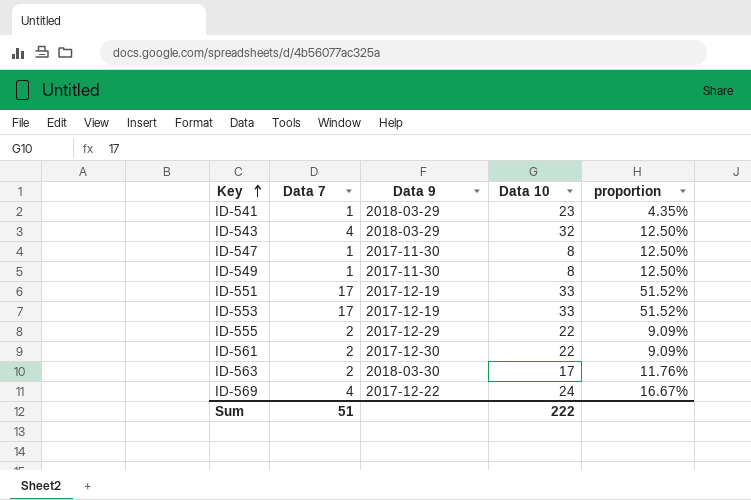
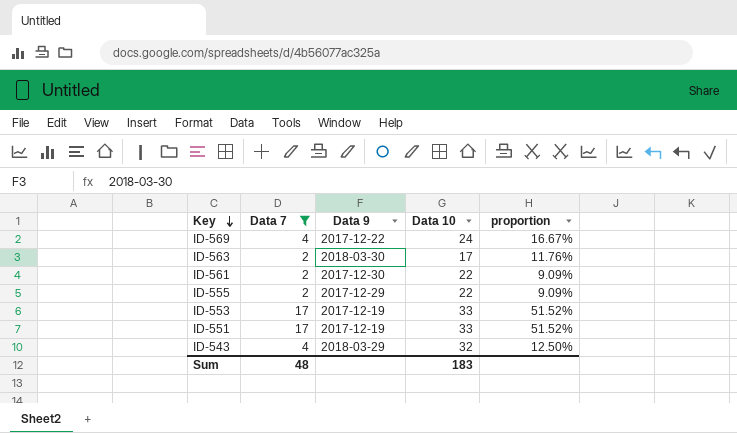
filter: none -> Data 7 != 1
row order: Key ascending -> Key descending
Sum | Data 7: 51 -> 48
Sum | Data 10: 222 -> 183

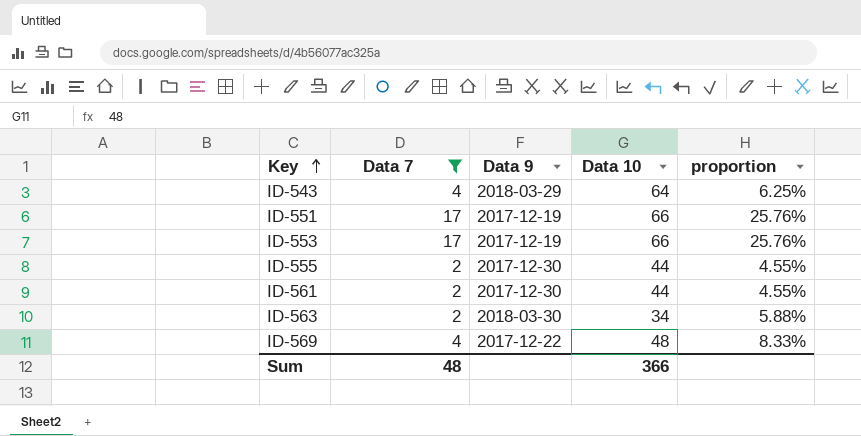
row order: Key descending -> Key ascending
ID-543 | Data 10: 32 -> 64
ID-543 | proportion: 12.50% -> 6.25%
ID-551 | Data 10: 33 -> 66
ID-551 | proportion: 51.52% -> 25.76%
ID-553 | Data 10: 33 -> 66
ID-553 | proportion: 51.52% -> 25.76%
ID-555 | Data 9: 2017-12-29 -> 2017-12-30
ID-555 | Data 10: 22 -> 44
ID-555 | proportion: 9.09% -> 4.55%
ID-561 | Data 10: 22 -> 44
ID-561 | proportion: 9.09% -> 4.55%
ID-563 | Data 10: 17 -> 34
ID-563 | proportion: 11.76% -> 5.88%
ID-569 | Data 10: 24 -> 48
ID-569 | proportion: 16.67% -> 8.33%
Sum | Data 10: 183 -> 366

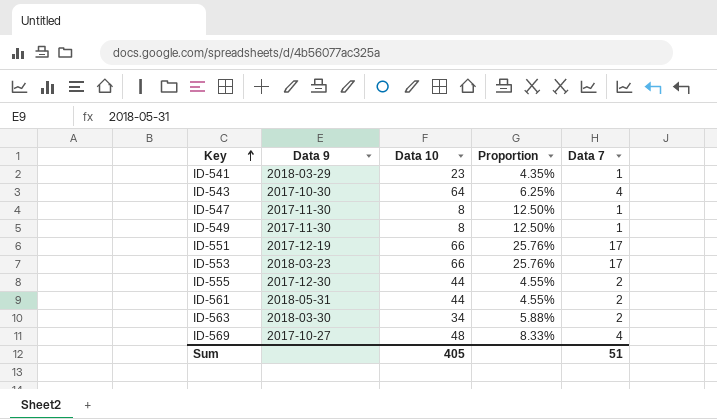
filter: Data 7 != 1 -> none
column name: proportion -> Proportion
column Data 7 | position: 2 -> 5
ID-543 | Data 9: 2018-03-29 -> 2017-10-30
ID-553 | Data 9: 2017-12-19 -> 2018-03-23
ID-561 | Data 9: 2017-12-30 -> 2018-05-31
ID-569 | Data 9: 2017-12-22 -> 2017-10-27
Sum | Data 10: 366 -> 405
Sum | Data 7: 48 -> 51

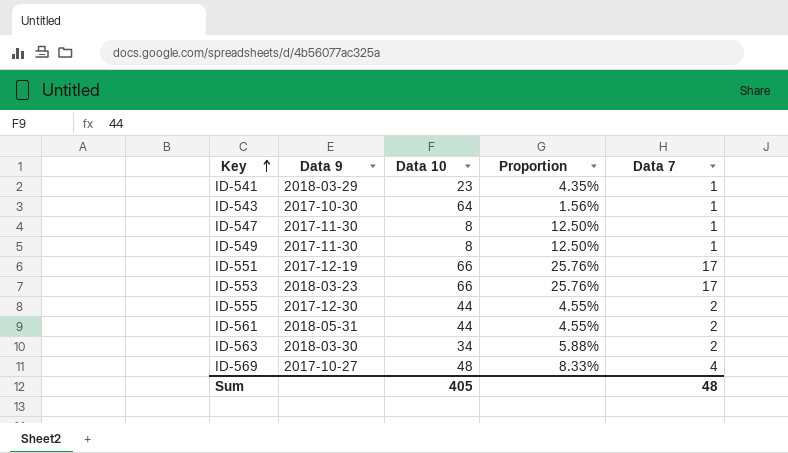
ID-543 | Proportion: 6.25% -> 1.56%
ID-543 | Data 7: 4 -> 1
Sum | Data 7: 51 -> 48

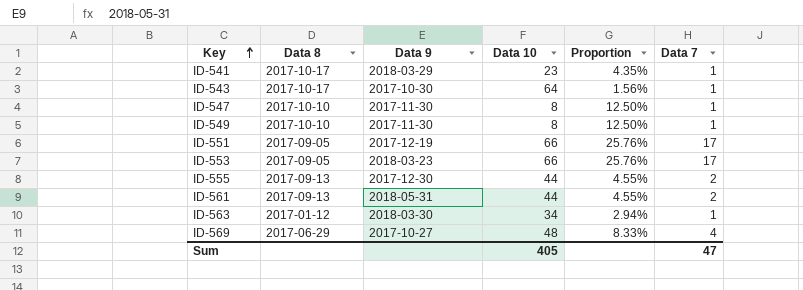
column Data 8 | position: none -> 2
ID-563 | Proportion: 5.88% -> 2.94%
ID-563 | Data 7: 2 -> 1
Sum | Data 7: 48 -> 47

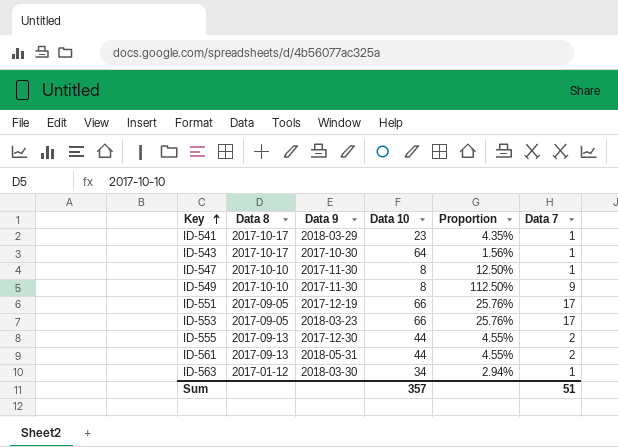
row ID-569: 2017-06-29 | 2017-10-27 | 48 | 8.33% | 4 -> none
ID-549 | Proportion: 12.50% -> 112.50%
ID-549 | Data 7: 1 -> 9
Sum | Data 10: 405 -> 357
Sum | Data 7: 47 -> 51

